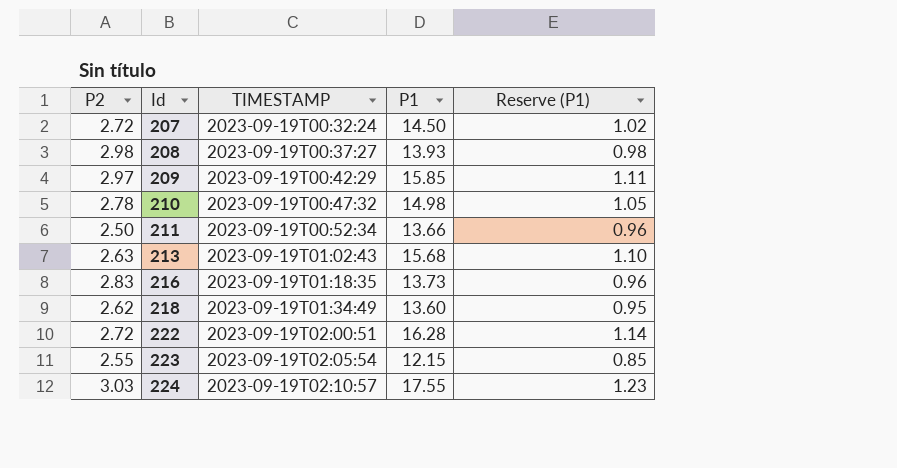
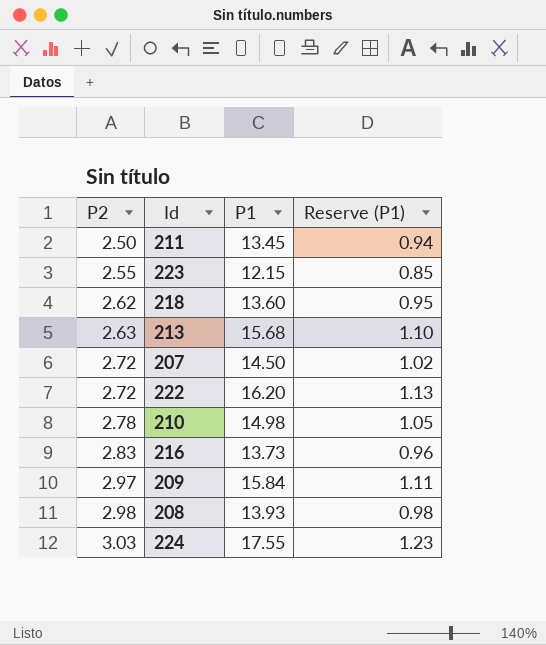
row order: Id ascending -> P2 ascending
column TIMESTAMP | position: 3 -> none
211 | P1: 13.66 -> 13.45
211 | Reserve (P1): 0.96 -> 0.94
222 | P1: 16.28 -> 16.20
222 | Reserve (P1): 1.14 -> 1.13
209 | P1: 15.85 -> 15.84

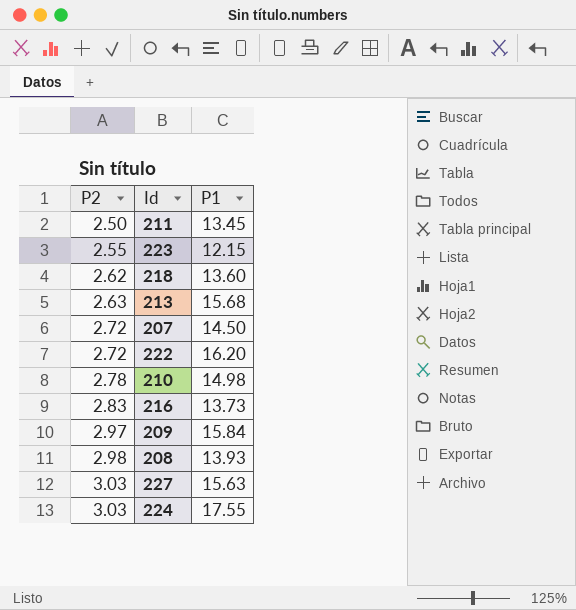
column Reserve (P1) | formula: [P1] * 0.07 -> none
row 227: none -> 3.03 | 15.63

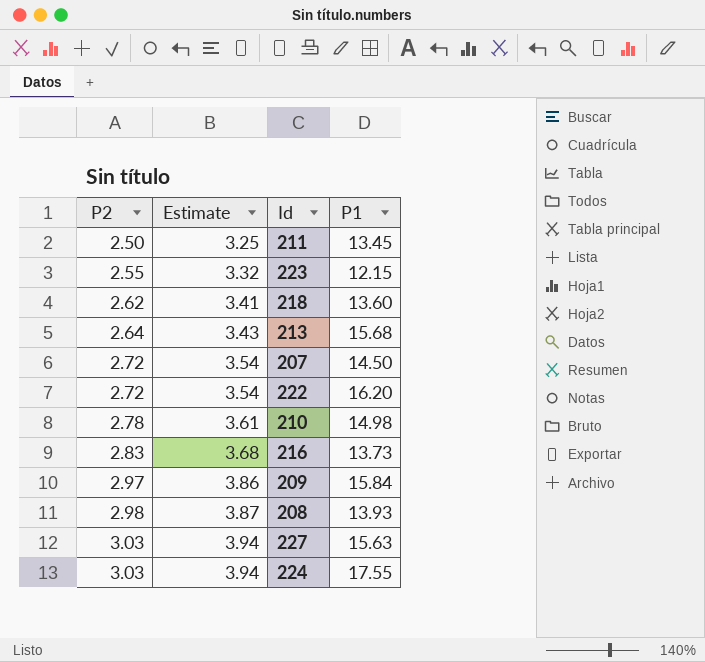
column Estimate | formula: none -> [P2] * 1.3
213 | P2: 2.63 -> 2.64

